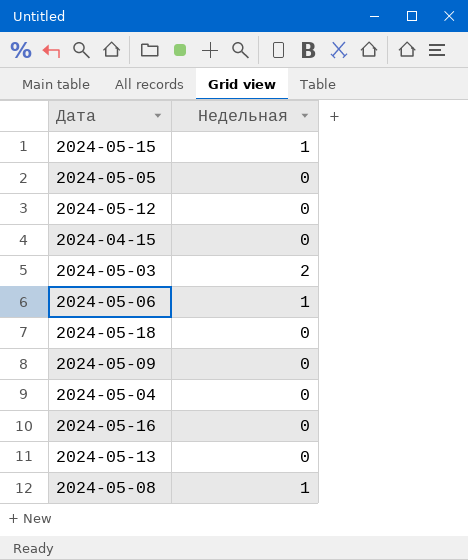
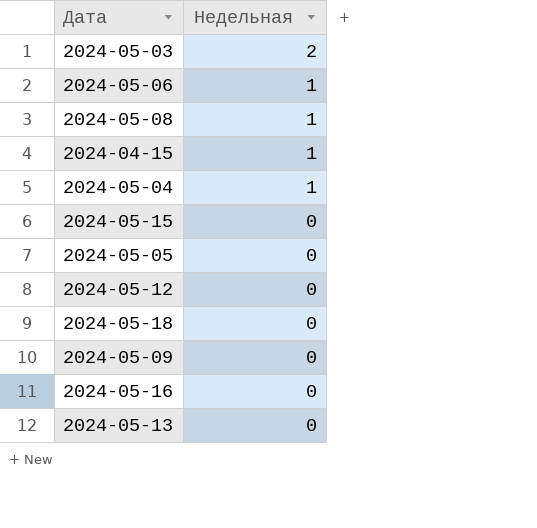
row order: none -> Недельная descending
2024-04-15 | Недельная: 0 -> 1
2024-05-04 | Недельная: 0 -> 1
2024-05-15 | Недельная: 1 -> 0

